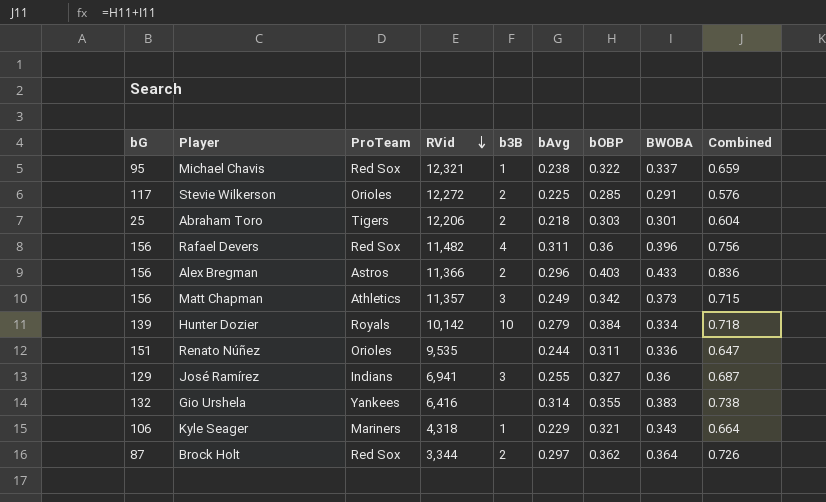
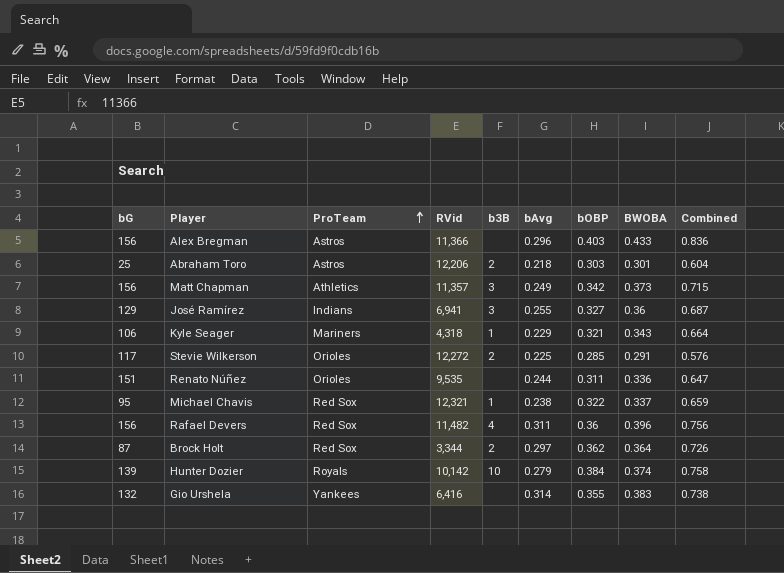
row order: RVid descending -> ProTeam ascending
Alex Bregman | b3B: 2 -> none
Abraham Toro | ProTeam: Tigers -> Astros
Hunter Dozier | BWOBA: 0.334 -> 0.374
Hunter Dozier | Combined: 0.718 -> 0.758

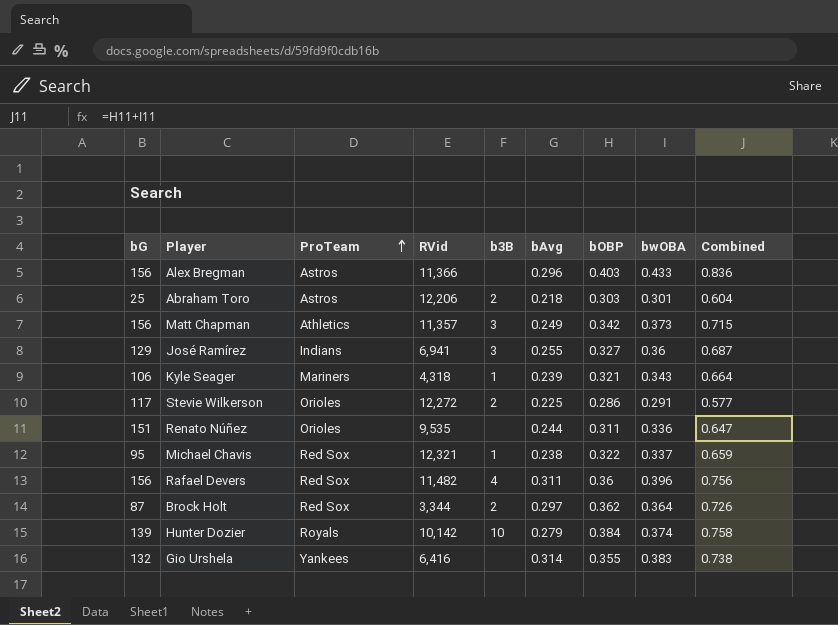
column name: BWOBA -> bwOBA
Kyle Seager | bAvg: 0.229 -> 0.239
Stevie Wilkerson | bOBP: 0.285 -> 0.286
Stevie Wilkerson | Combined: 0.576 -> 0.577

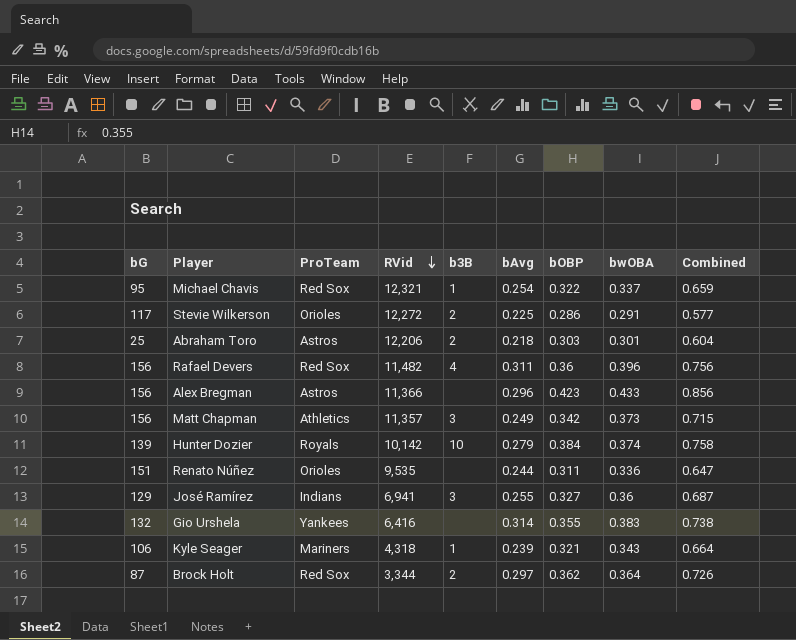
row order: ProTeam ascending -> RVid descending
Michael Chavis | bAvg: 0.238 -> 0.254
Alex Bregman | bOBP: 0.403 -> 0.423
Alex Bregman | Combined: 0.836 -> 0.856

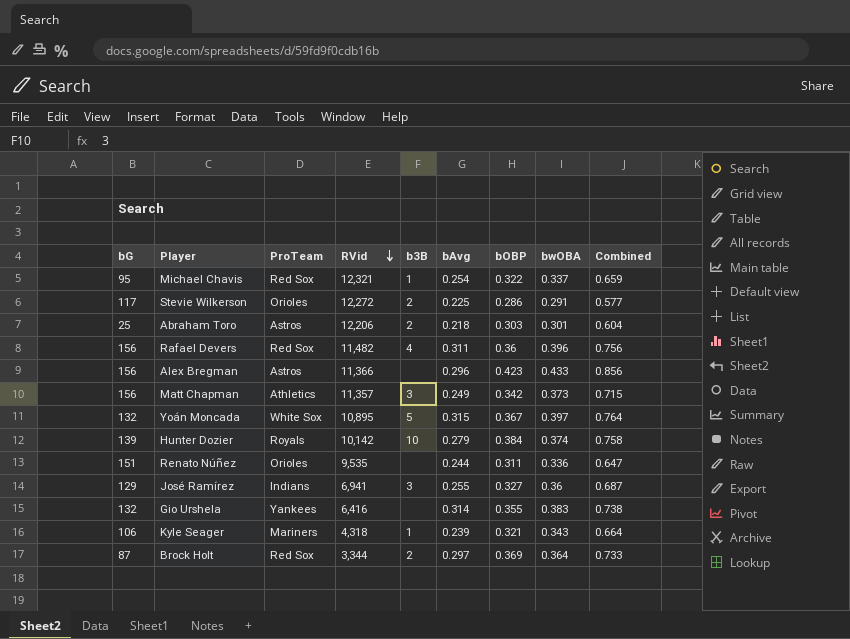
row Yoán Moncada: none -> 132 | White Sox | 10,895 | 5 | 0.315 | 0.367 | 0.397 | 0.764
Brock Holt | bOBP: 0.362 -> 0.369
Brock Holt | Combined: 0.726 -> 0.733

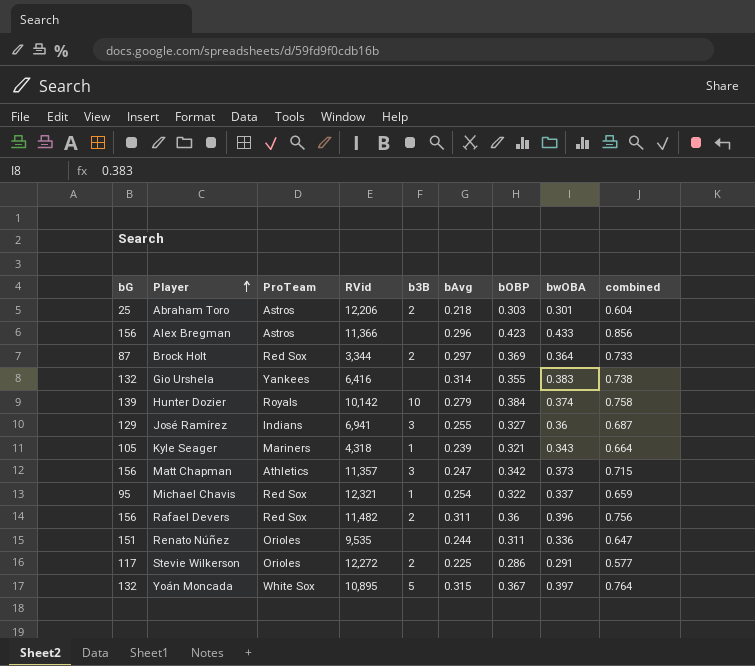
row order: RVid descending -> Player ascending
column name: Combined -> combined
Kyle Seager | bG: 106 -> 105
Matt Chapman | bAvg: 0.249 -> 0.247
Rafael Devers | b3B: 4 -> 2

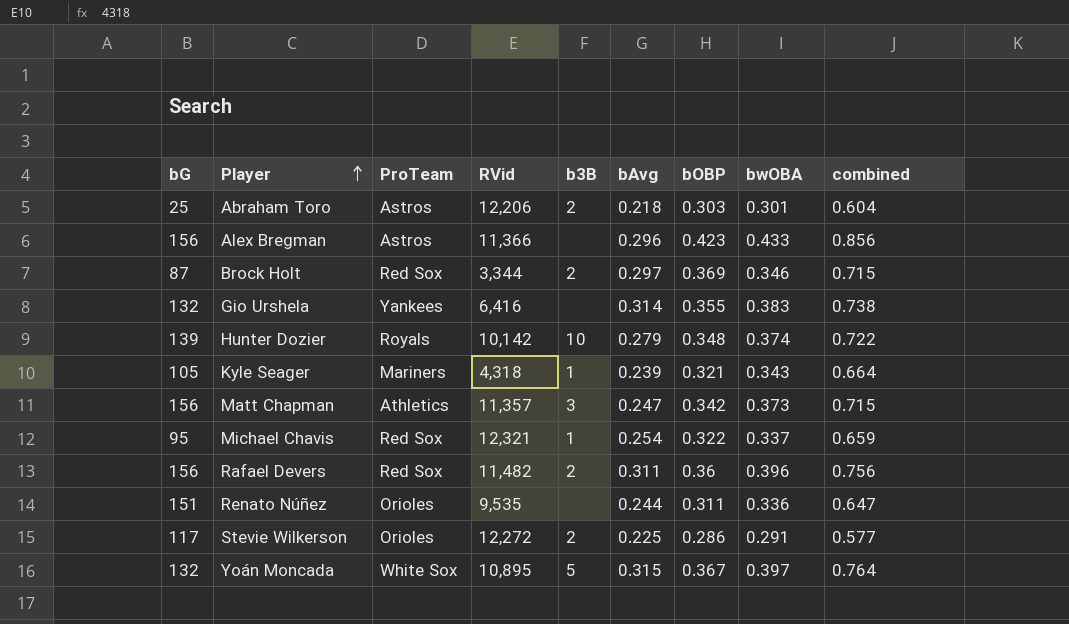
row José Ramírez: 129 | Indians | 6,941 | 3 | 0.255 | 0.327 | 0.36 | 0.687 -> none
Brock Holt | bwOBA: 0.364 -> 0.346
Brock Holt | combined: 0.733 -> 0.715
Hunter Dozier | bOBP: 0.384 -> 0.348
Hunter Dozier | combined: 0.758 -> 0.722

